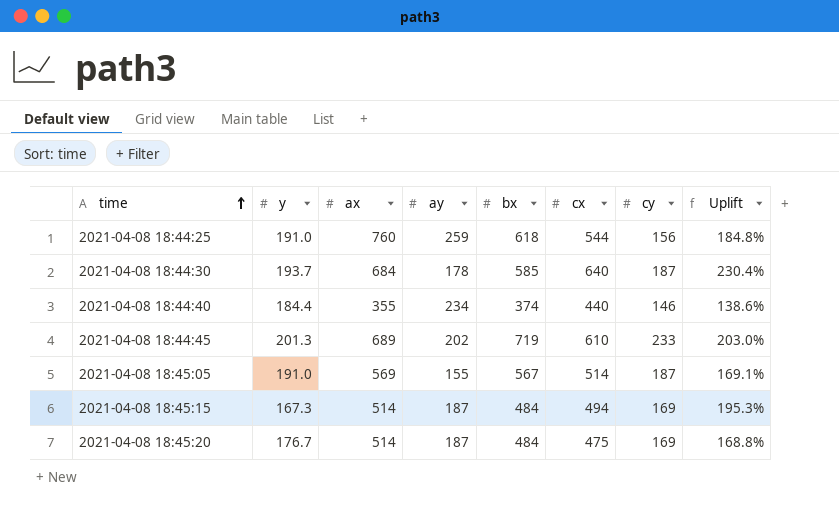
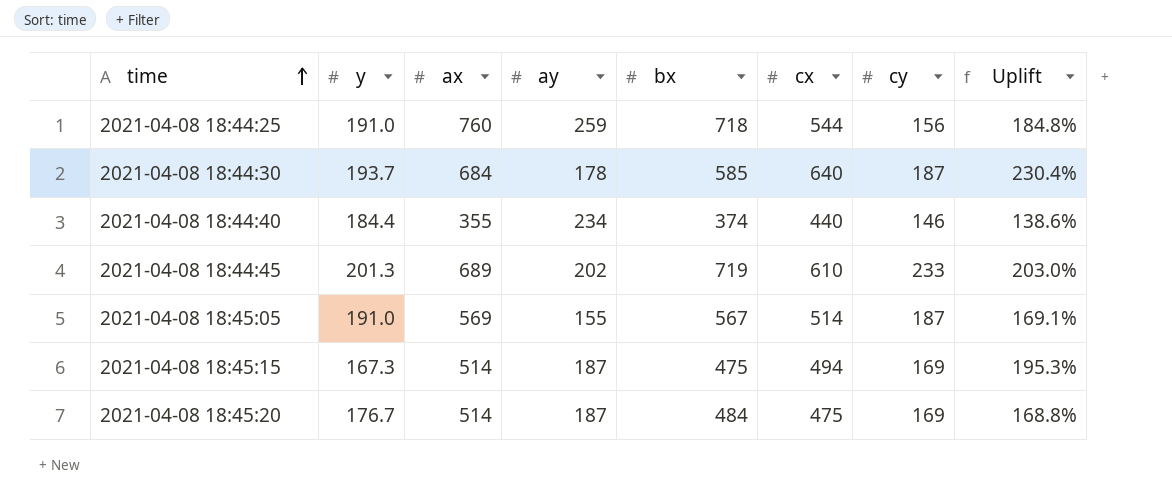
2021-04-08 18:44:25 | bx: 618 -> 718
2021-04-08 18:45:15 | bx: 484 -> 475

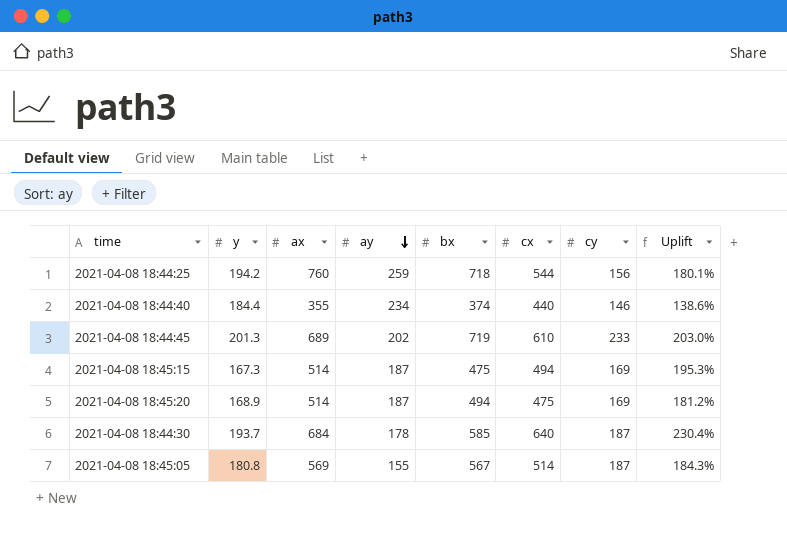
row order: time ascending -> ay descending
2021-04-08 18:44:25 | y: 191.0 -> 194.2
2021-04-08 18:44:25 | Uplift: 184.8% -> 180.1%
2021-04-08 18:45:20 | y: 176.7 -> 168.9
2021-04-08 18:45:20 | bx: 484 -> 494
2021-04-08 18:45:20 | Uplift: 168.8% -> 181.2%
2021-04-08 18:45:05 | y: 191.0 -> 180.8
2021-04-08 18:45:05 | Uplift: 169.1% -> 184.3%

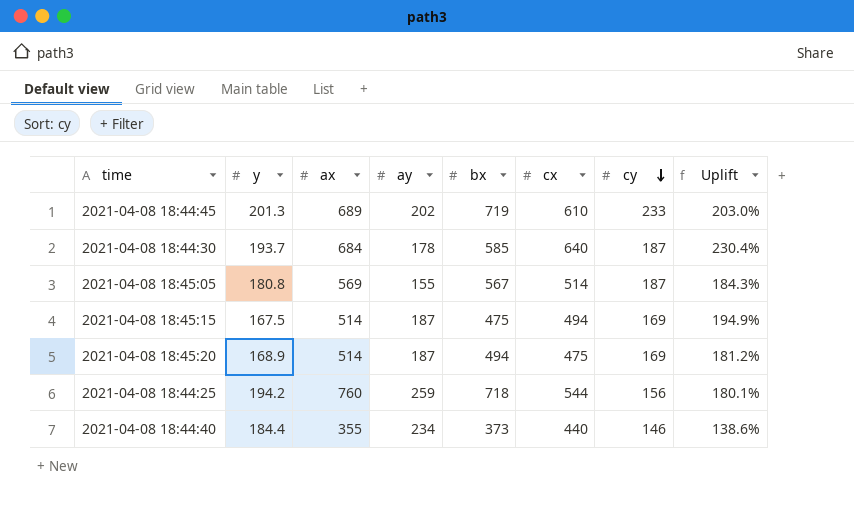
row order: ay descending -> cy descending
2021-04-08 18:45:15 | y: 167.3 -> 167.5
2021-04-08 18:45:15 | Uplift: 195.3% -> 194.9%
2021-04-08 18:44:40 | bx: 374 -> 373

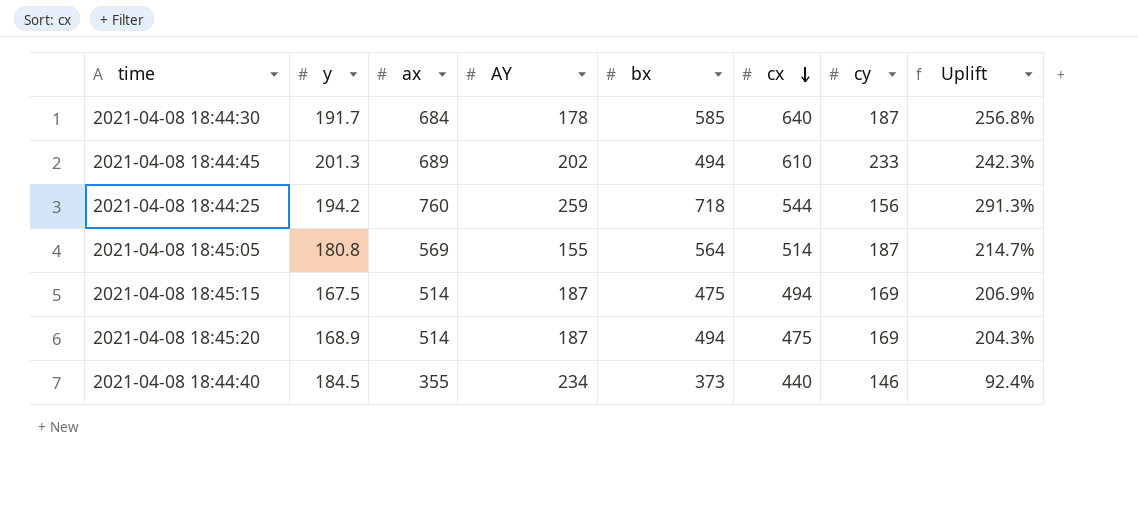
row order: cy descending -> cx descending
column name: ay -> AY
column Uplift | formula: ([cx] - [y]) / [y] -> ([ax] - [y]) / [y]
2021-04-08 18:44:30 | y: 193.7 -> 191.7
2021-04-08 18:44:45 | bx: 719 -> 494
2021-04-08 18:45:05 | bx: 567 -> 564
2021-04-08 18:44:40 | y: 184.4 -> 184.5

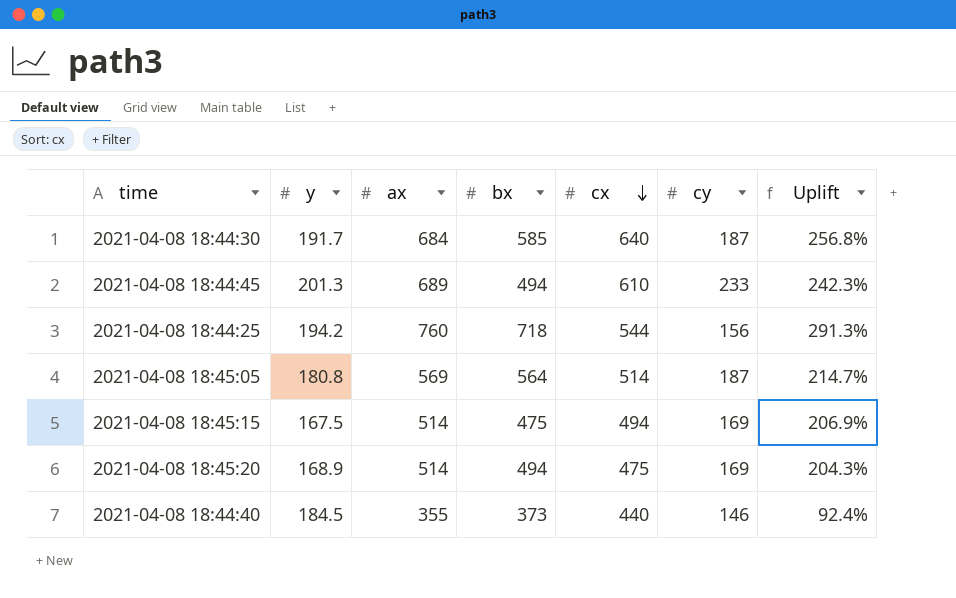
column AY | position: 4 -> none

